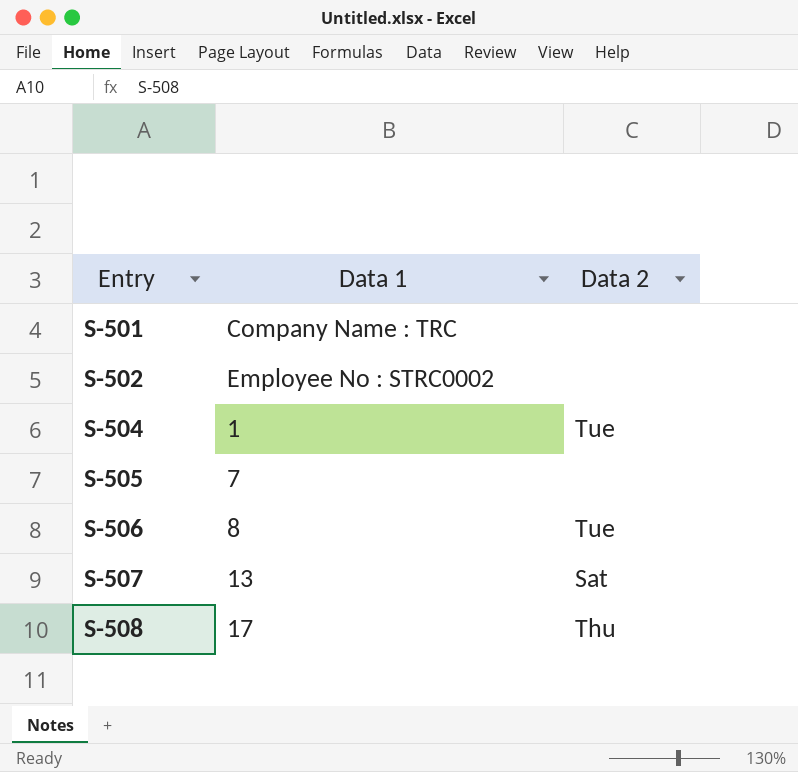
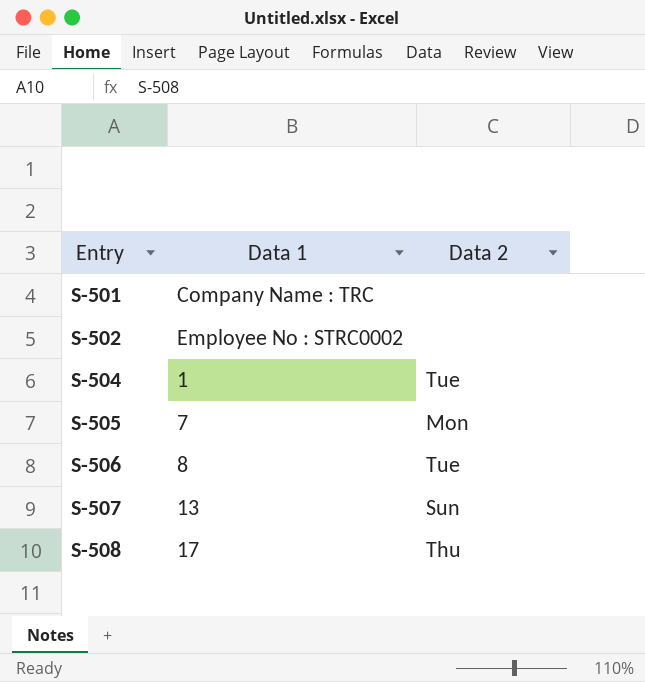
S-505 | Data 2: none -> Mon
S-507 | Data 2: Sat -> Sun

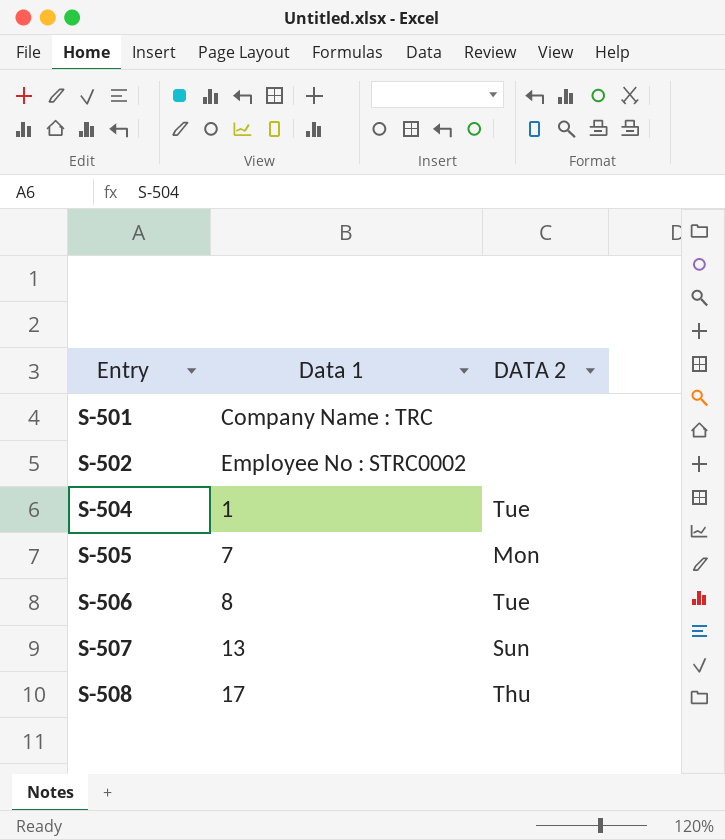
column name: Data 2 -> DATA 2

